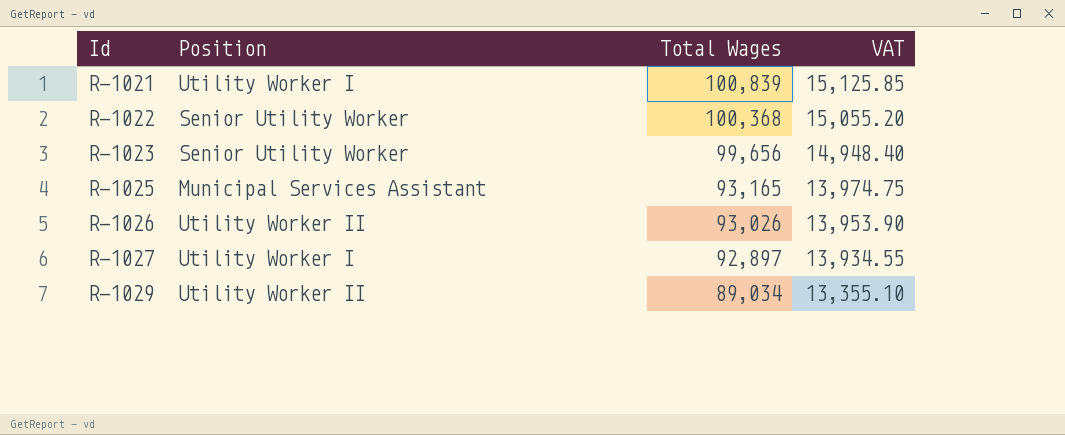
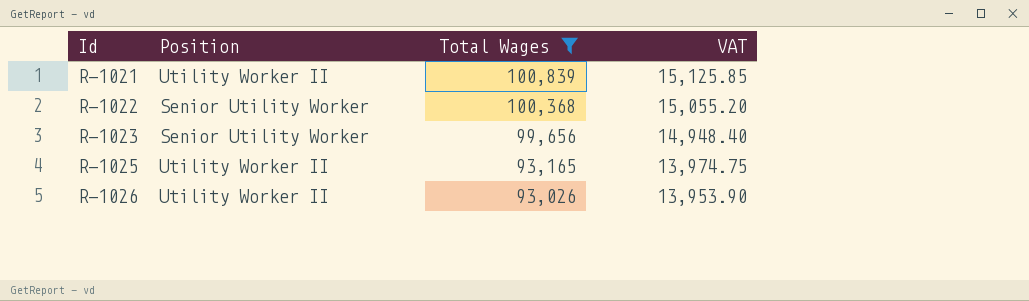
filter: none -> Total Wages >= 93,026
R-1021 | Position: Utility Worker I -> Utility Worker II
R-1025 | Position: Municipal Services Assistant -> Utility Worker II

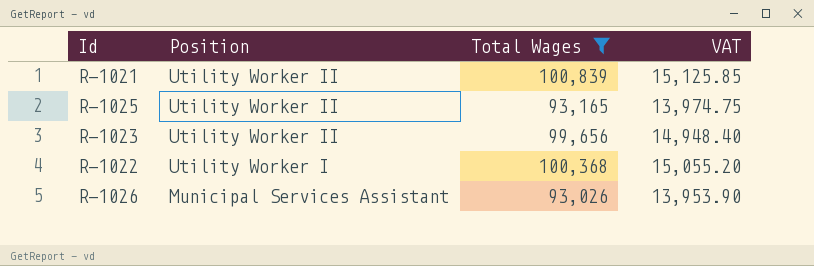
row order: Id ascending -> Position descending
R-1023 | Position: Senior Utility Worker -> Utility Worker II
R-1022 | Position: Senior Utility Worker -> Utility Worker I
R-1026 | Position: Utility Worker II -> Municipal Services Assistant

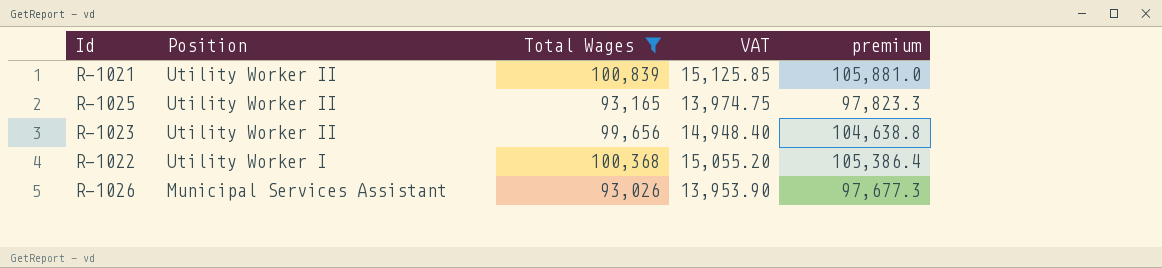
column premium | formula: none -> [Total Wages] * 1.05

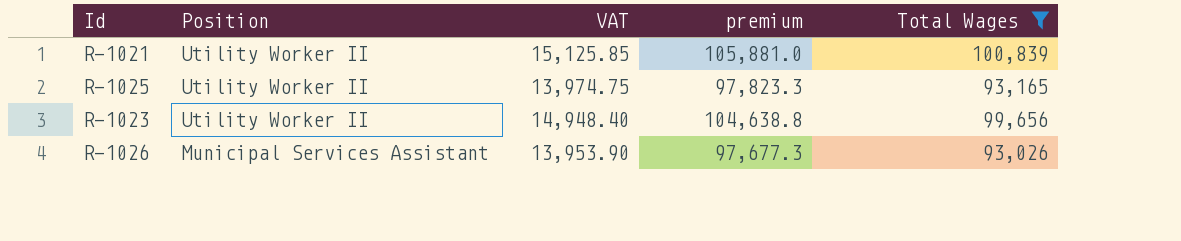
column Total Wages | position: 3 -> 5
row R-1022: Utility Worker I | 100,368 | 15,055.20 | 105,386.4 -> none

